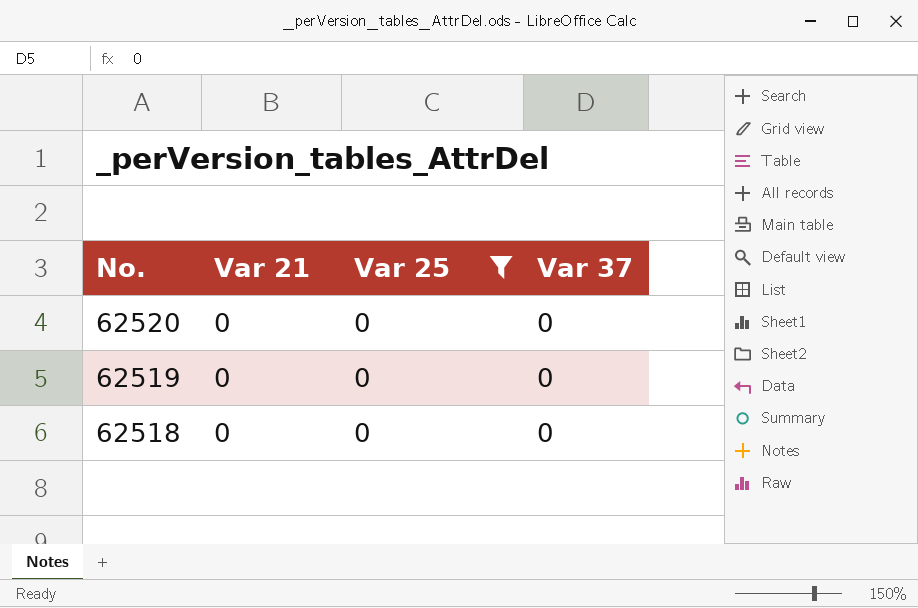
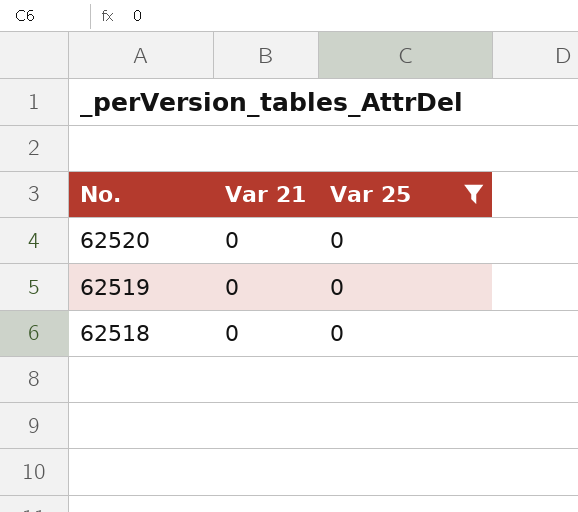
column Var 37 | position: 4 -> none

